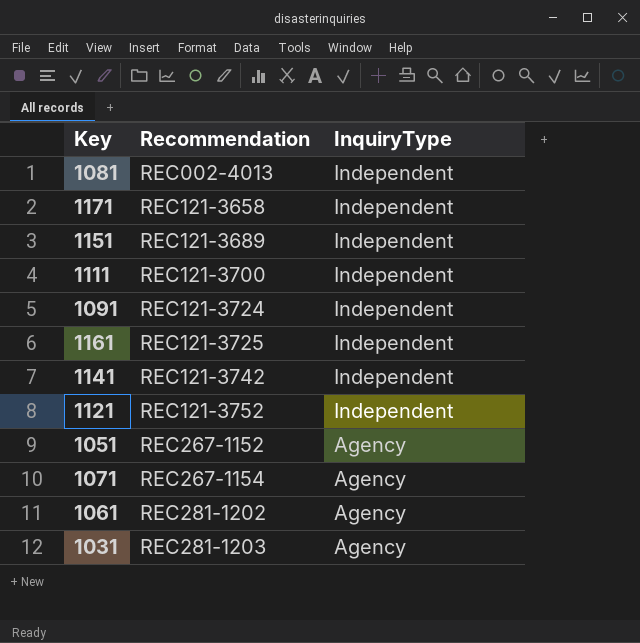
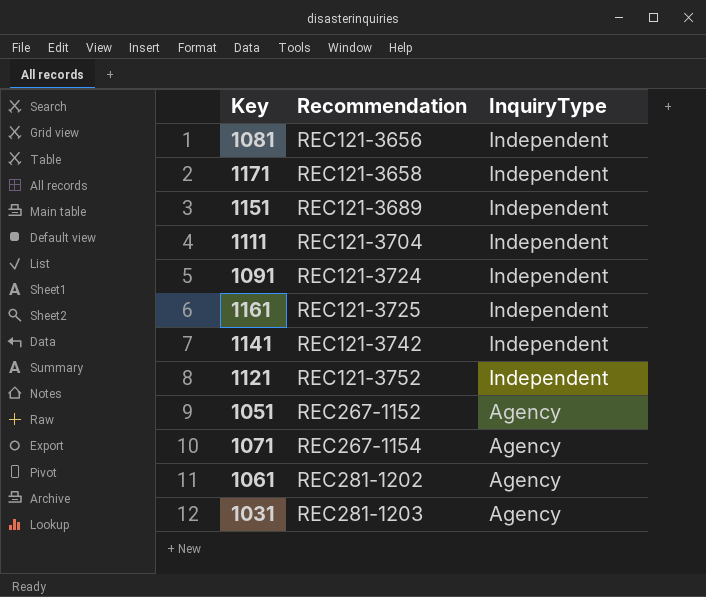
1081 | Recommendation: REC002-4013 -> REC121-3656
1111 | Recommendation: REC121-3700 -> REC121-3704

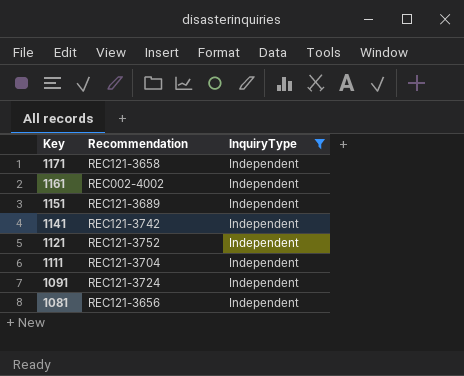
filter: none -> InquiryType = Independent
row order: Recommendation ascending -> Key descending
1161 | Recommendation: REC121-3725 -> REC002-4002

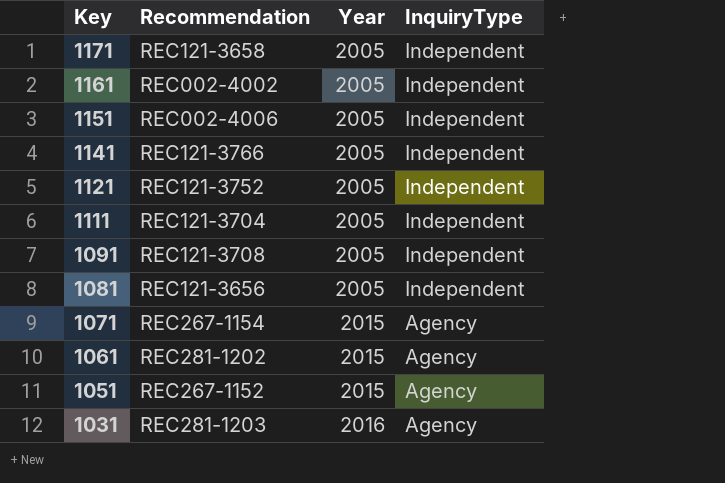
filter: InquiryType = Independent -> none
column Year | position: none -> 3
1151 | Recommendation: REC121-3689 -> REC002-4006
1141 | Recommendation: REC121-3742 -> REC121-3766
1091 | Recommendation: REC121-3724 -> REC121-3708

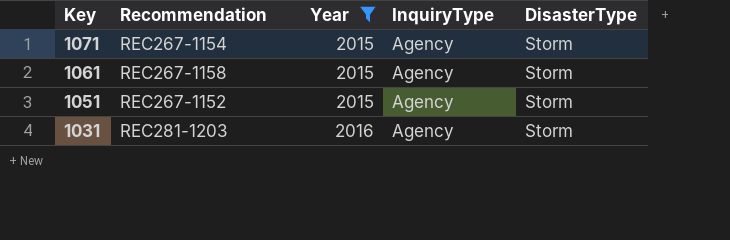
filter: none -> Year != 2005
column DisasterType | position: none -> 5
1061 | Recommendation: REC281-1202 -> REC267-1158

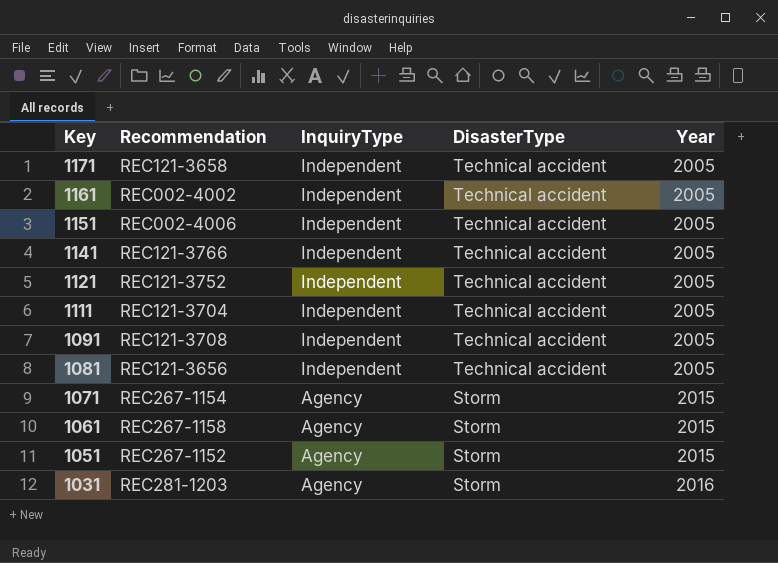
filter: Year != 2005 -> none
column Year | position: 3 -> 5

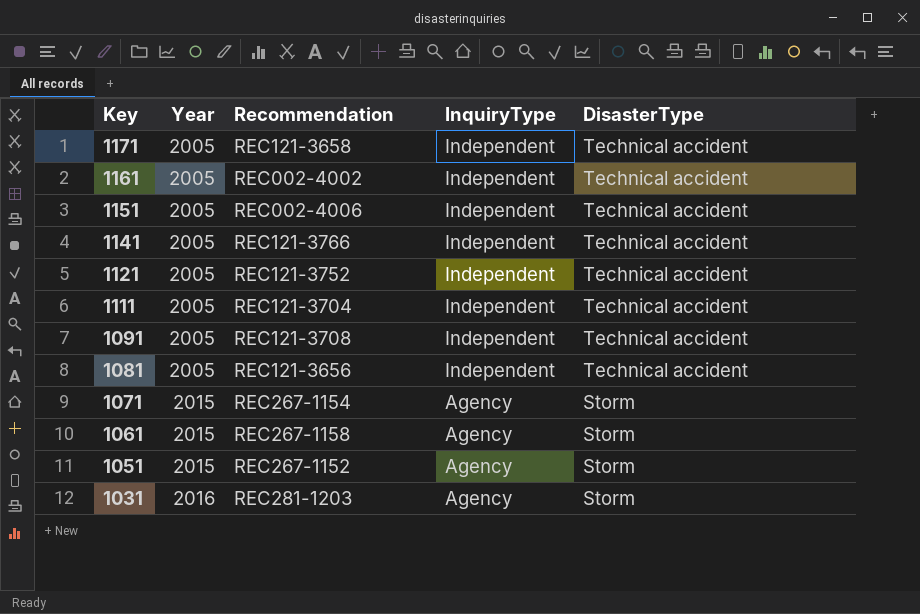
column Year | position: 5 -> 2

